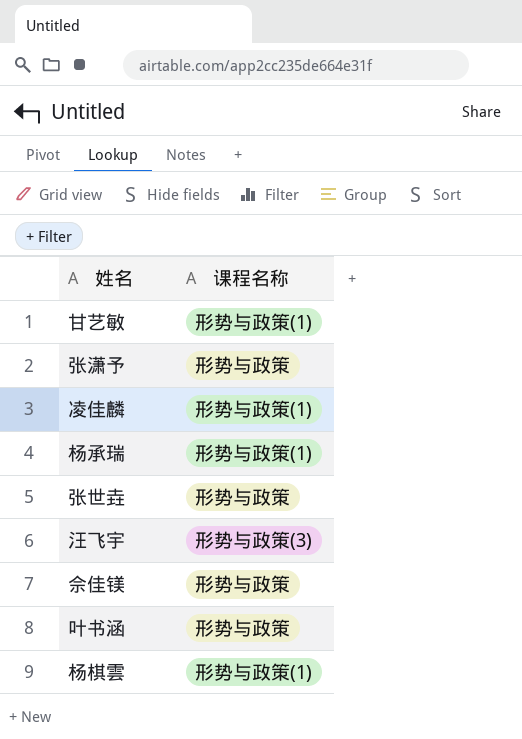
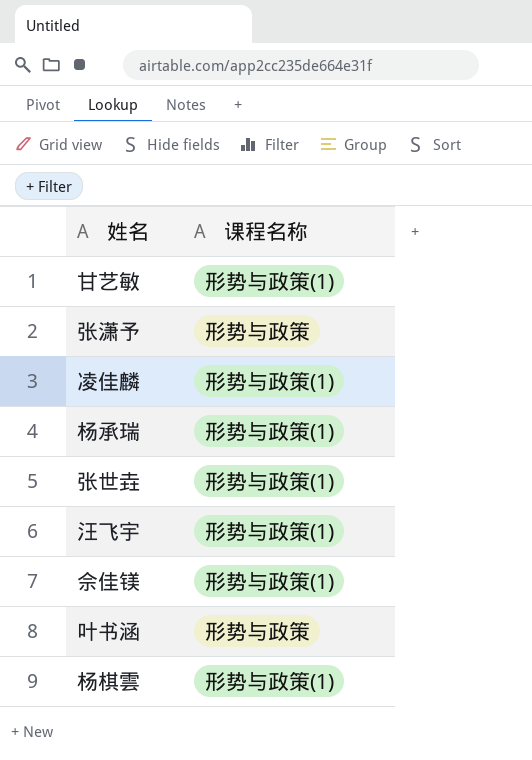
张世垚 | 课程名称: 形势与政策 -> 形势与政策(1)
汪飞宇 | 课程名称: 形势与政策(3) -> 形势与政策(1)
佘佳镁 | 课程名称: 形势与政策 -> 形势与政策(1)

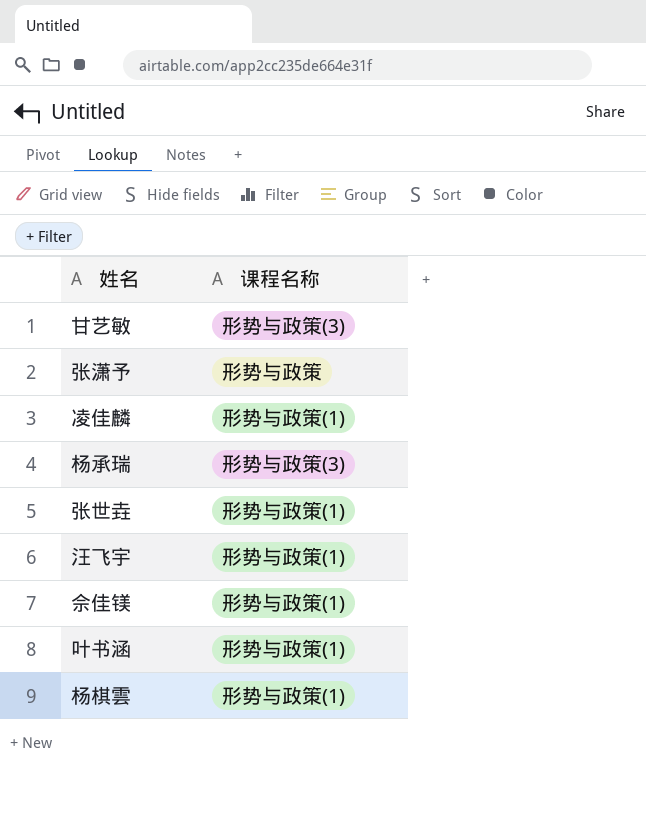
甘艺敏 | 课程名称: 形势与政策(1) -> 形势与政策(3)
杨承瑞 | 课程名称: 形势与政策(1) -> 形势与政策(3)
叶书涵 | 课程名称: 形势与政策 -> 形势与政策(1)

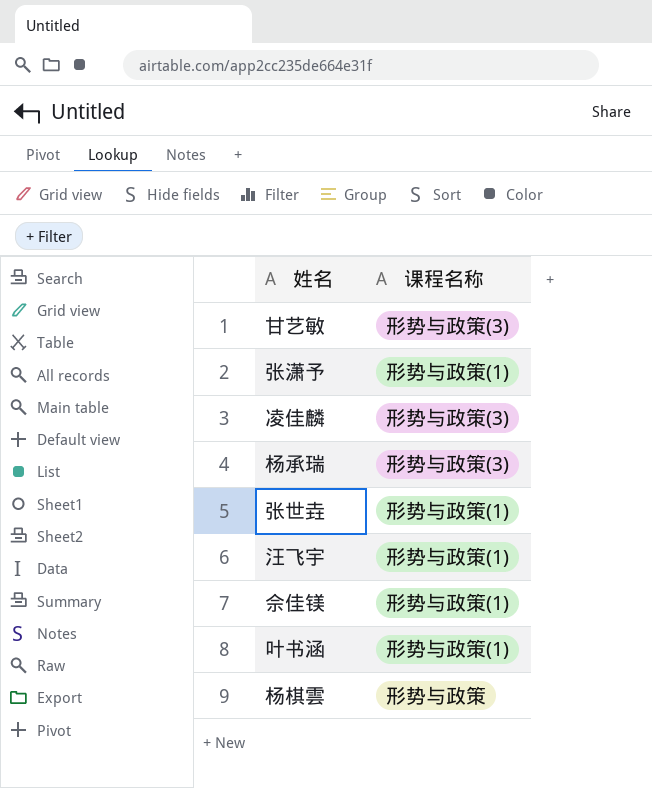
张潇予 | 课程名称: 形势与政策 -> 形势与政策(1)
凌佳麟 | 课程名称: 形势与政策(1) -> 形势与政策(3)
杨棋雲 | 课程名称: 形势与政策(1) -> 形势与政策

